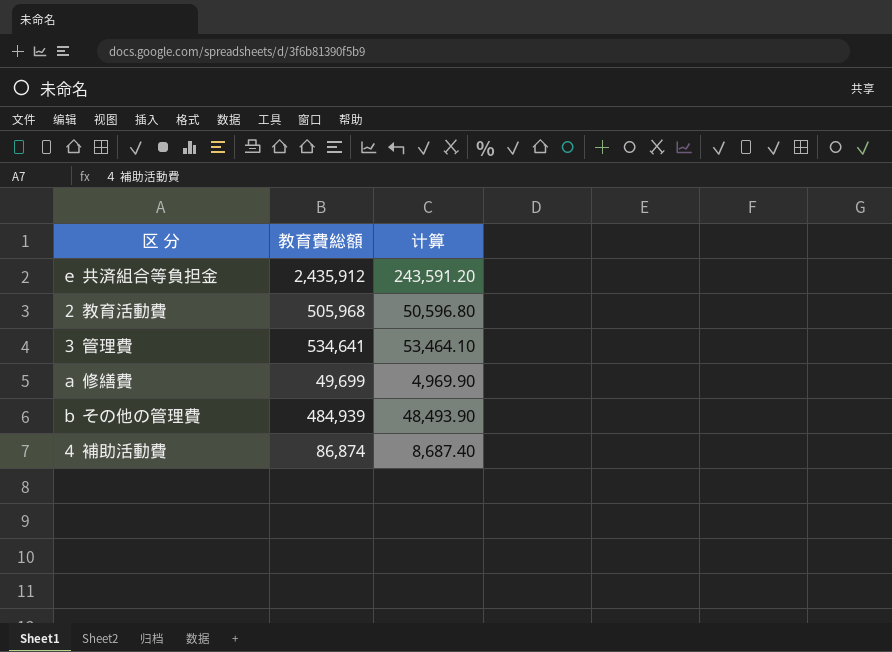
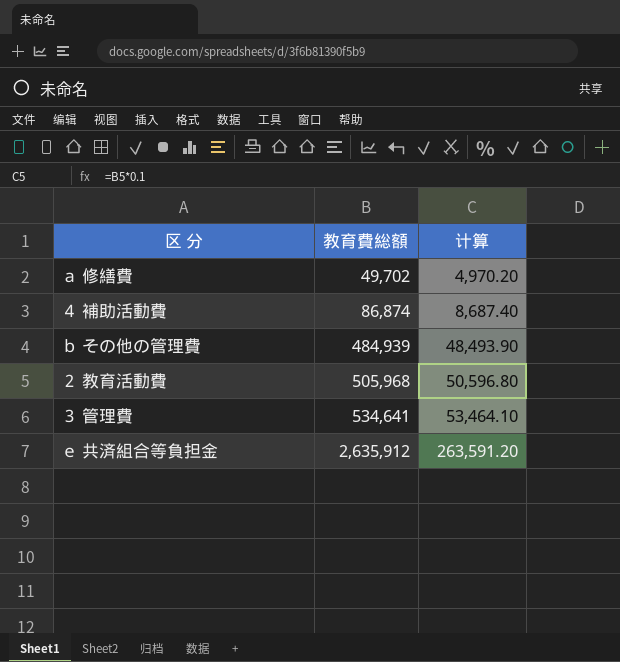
row order: none -> 教育費総額 ascending
ａ 修繕費 | 教育費総額: 49,699 -> 49,702
ａ 修繕費 | 计算: 4,969.90 -> 4,970.20
ｅ 共済組合等負担金 | 教育費総額: 2,435,912 -> 2,635,912
ｅ 共済組合等負担金 | 计算: 243,591.20 -> 263,591.20

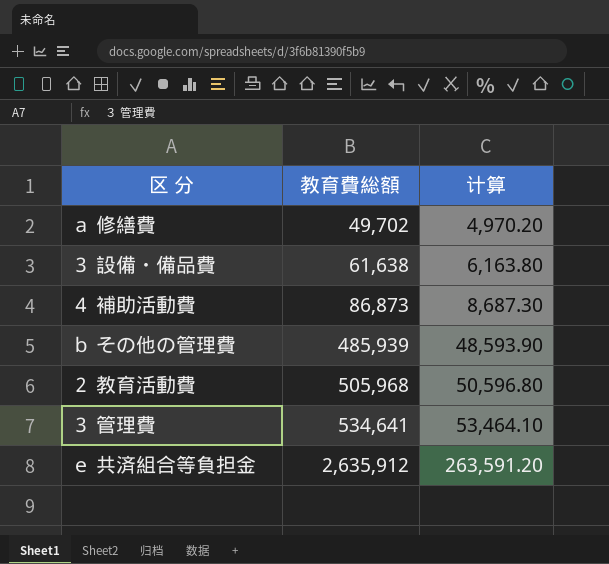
row ３ 設備・備品費: none -> 61,638 | 6,163.80
４ 補助活動費 | 教育費総額: 86,874 -> 86,873
４ 補助活動費 | 计算: 8,687.40 -> 8,687.30
ｂ その他の管理費 | 教育費総額: 484,939 -> 485,939
ｂ その他の管理費 | 计算: 48,493.90 -> 48,593.90

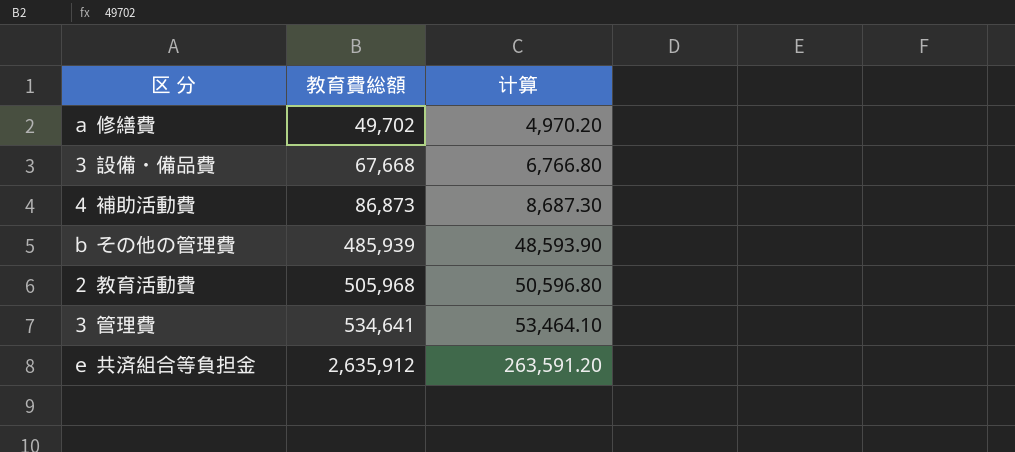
３ 設備・備品費 | 教育費総額: 61,638 -> 67,668
３ 設備・備品費 | 计算: 6,163.80 -> 6,766.80

